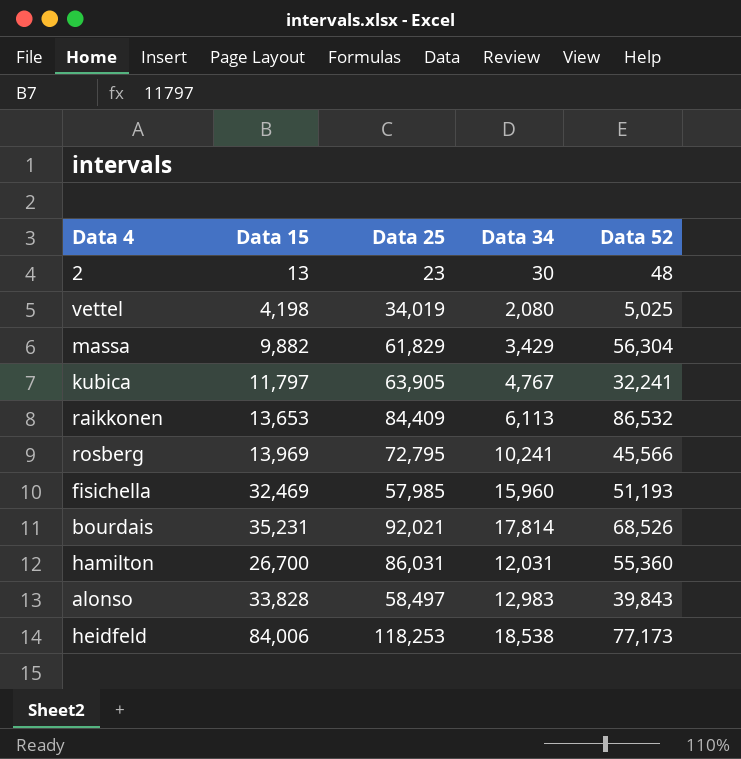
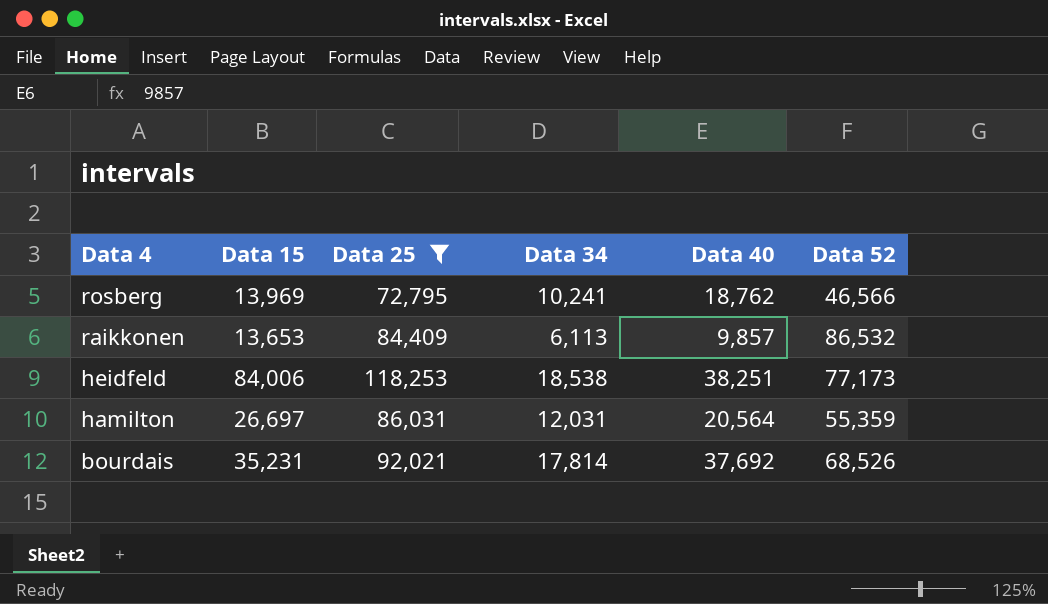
filter: none -> Data 25 >= 72,795
row order: none -> Data 4 descending
column Data 40 | position: none -> 5
rosberg | Data 52: 45,566 -> 46,566
hamilton | Data 15: 26,700 -> 26,697
hamilton | Data 52: 55,360 -> 55,359

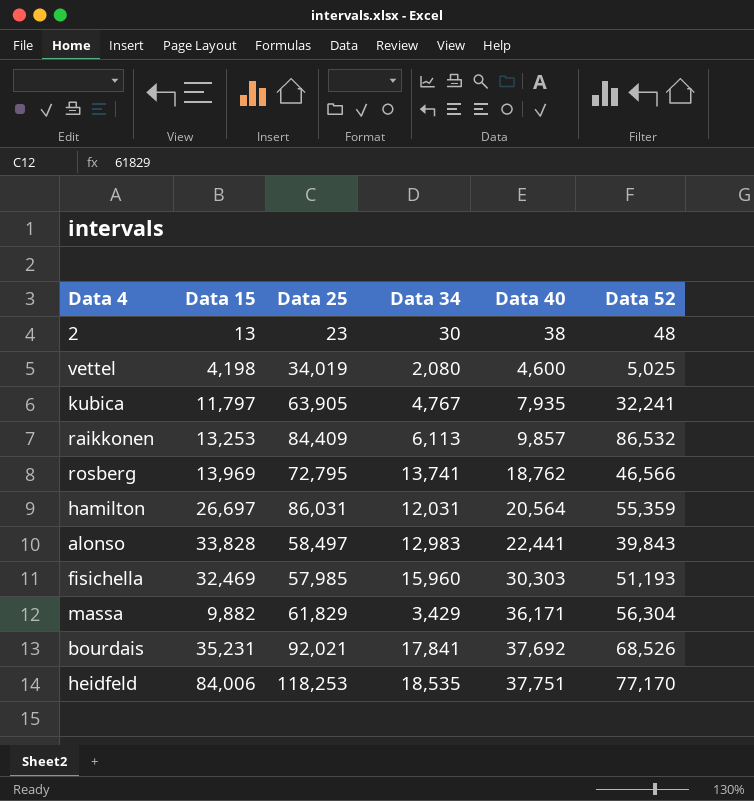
filter: Data 25 >= 72,795 -> none
row order: Data 4 descending -> Data 40 ascending
raikkonen | Data 15: 13,653 -> 13,253
rosberg | Data 34: 10,241 -> 13,741
bourdais | Data 34: 17,814 -> 17,841
heidfeld | Data 34: 18,538 -> 18,535
heidfeld | Data 40: 38,251 -> 37,751
heidfeld | Data 52: 77,173 -> 77,170

